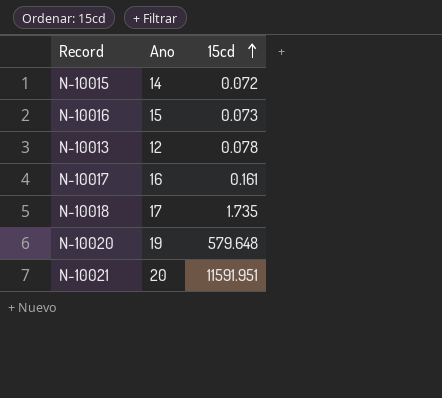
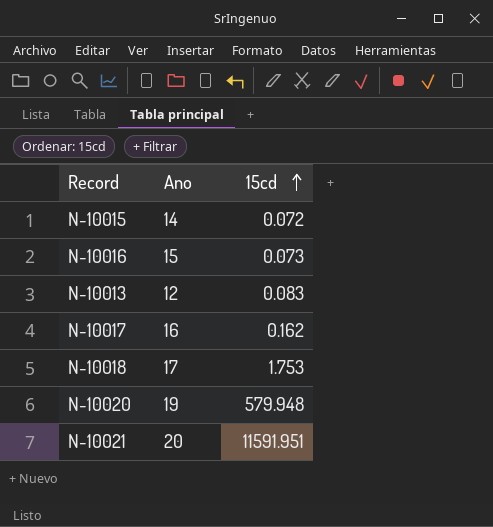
N-10013 | 15cd: 0.078 -> 0.083
N-10017 | 15cd: 0.161 -> 0.162
N-10018 | 15cd: 1.735 -> 1.753
N-10020 | 15cd: 579.648 -> 579.948

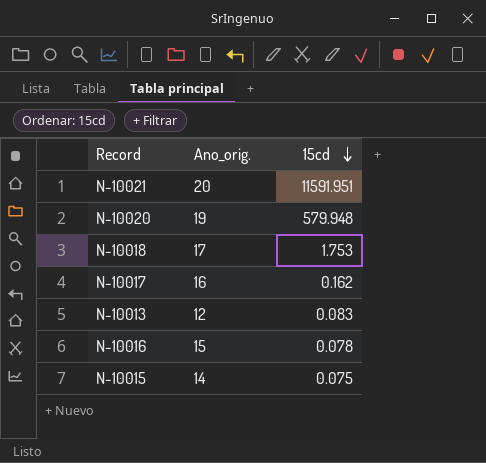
row order: 15cd ascending -> 15cd descending
column name: Ano -> Ano_orig.
N-10016 | 15cd: 0.073 -> 0.078
N-10015 | 15cd: 0.072 -> 0.075

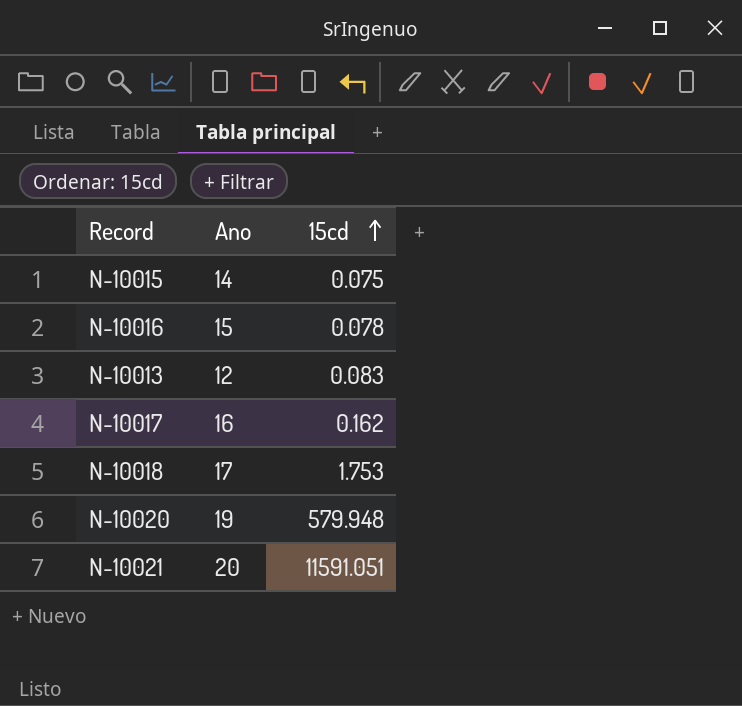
row order: 15cd descending -> 15cd ascending
column name: Ano_orig. -> Ano
N-10021 | 15cd: 11591.951 -> 11591.051

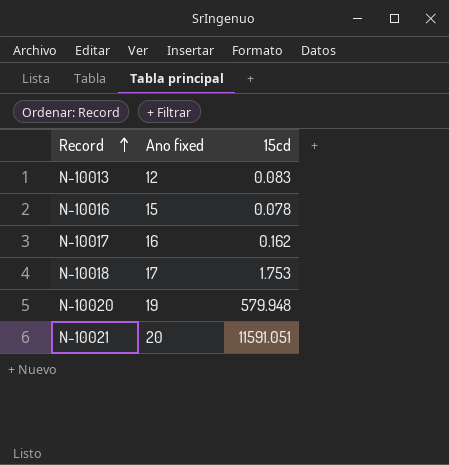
row order: 15cd ascending -> Record ascending
column name: Ano -> Ano fixed
row N-10015: 14 | 0.075 -> none

